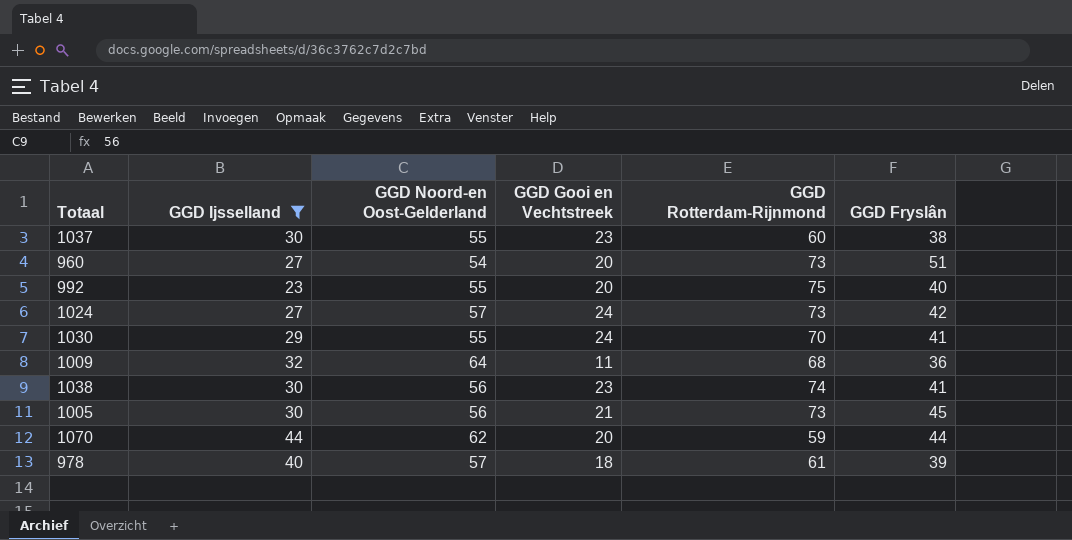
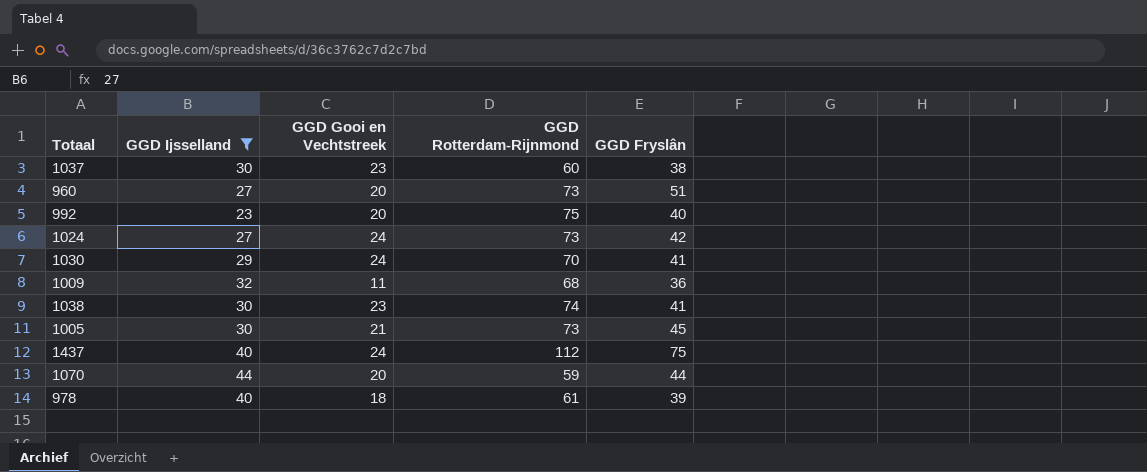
column GGD Noord-en Oost-Gelderland | position: 3 -> none
row 1437: none -> 40 | 24 | 112 | 75

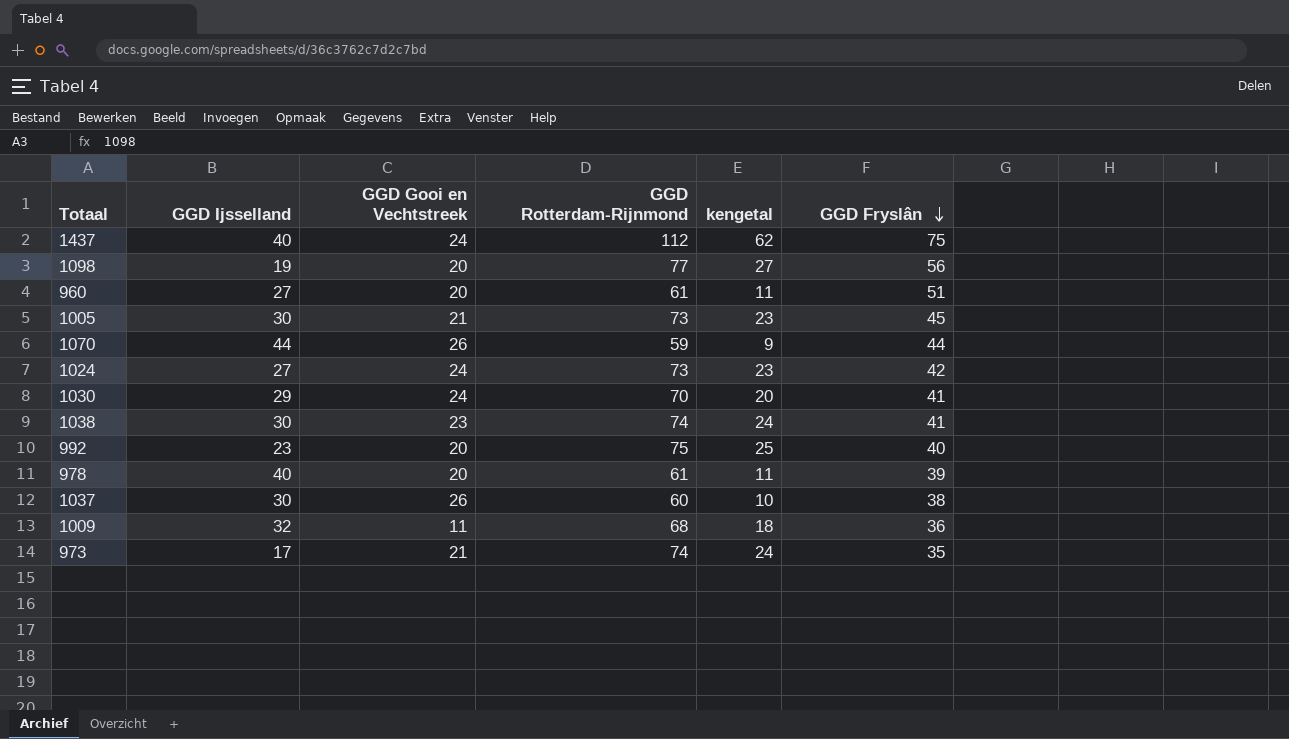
filter: GGD Ijsselland >= 23 -> none
row order: none -> GGD Fryslân descending
column kengetal | formula: none -> [GGD Rotterdam-Rijnmond] - 50
960 | GGD Rotterdam-Rijnmond: 73 -> 61
1070 | GGD Gooi en Vechtstreek: 20 -> 26
978 | GGD Gooi en Vechtstreek: 18 -> 20
1037 | GGD Gooi en Vechtstreek: 23 -> 26

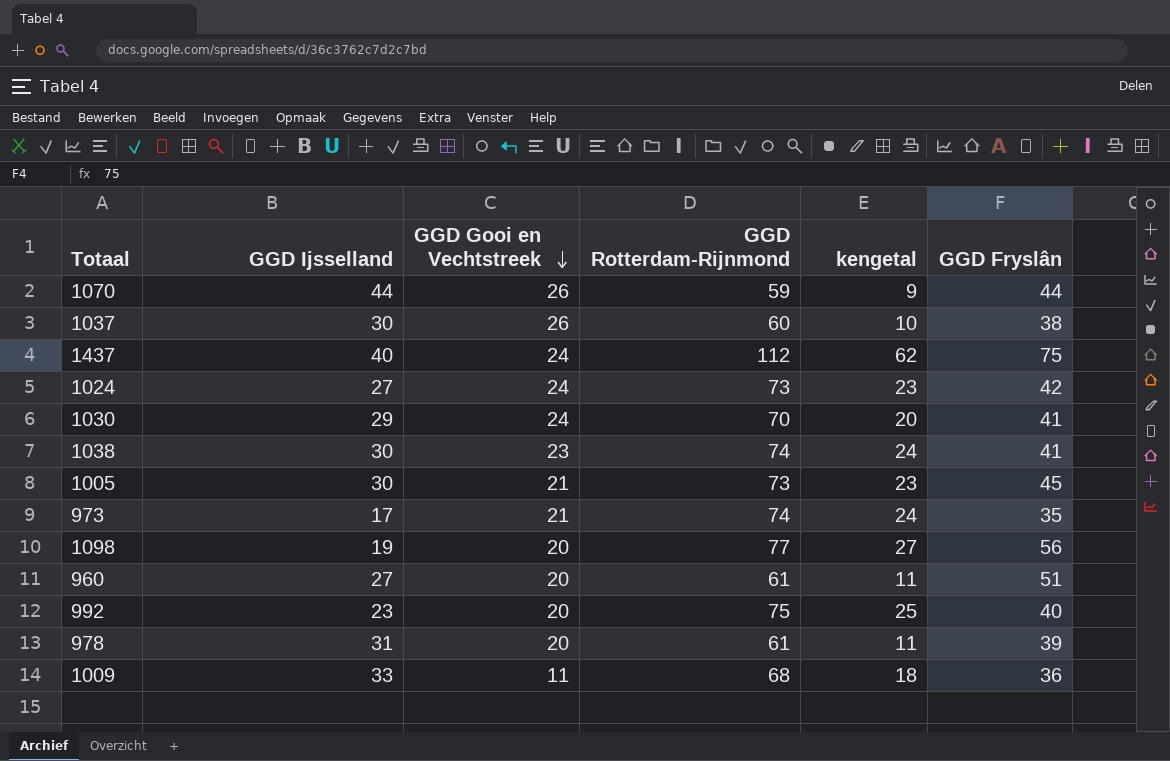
row order: GGD Fryslân descending -> GGD Gooi en Vechtstreek descending
978 | GGD Ijsselland: 40 -> 31
1009 | GGD Ijsselland: 32 -> 33

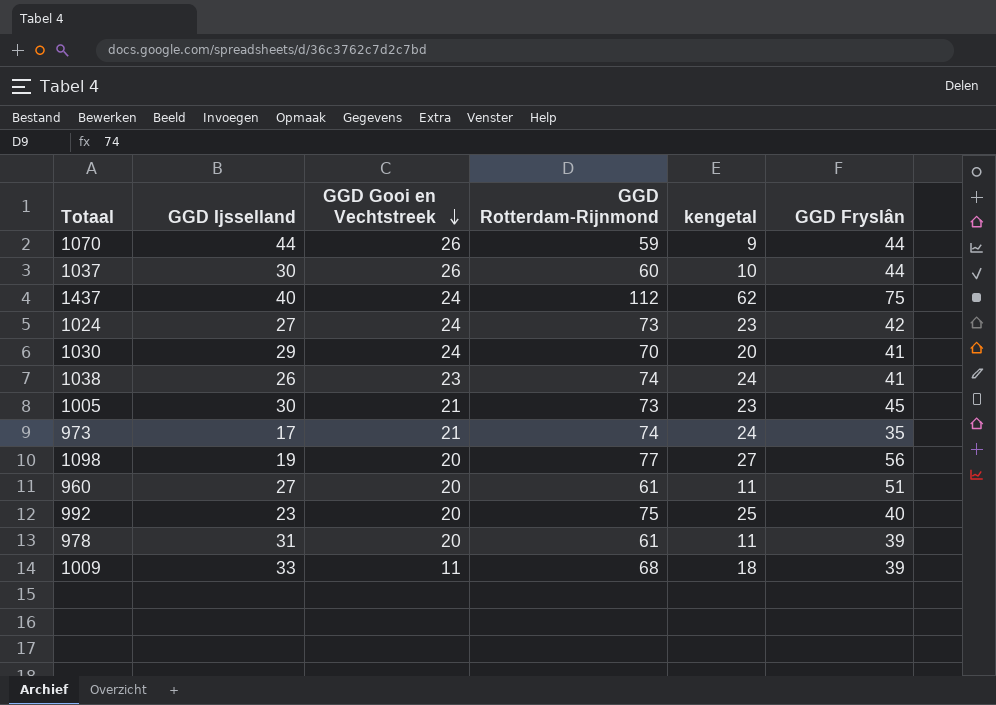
1037 | GGD Fryslân: 38 -> 44
1038 | GGD Ijsselland: 30 -> 26
1009 | GGD Fryslân: 36 -> 39

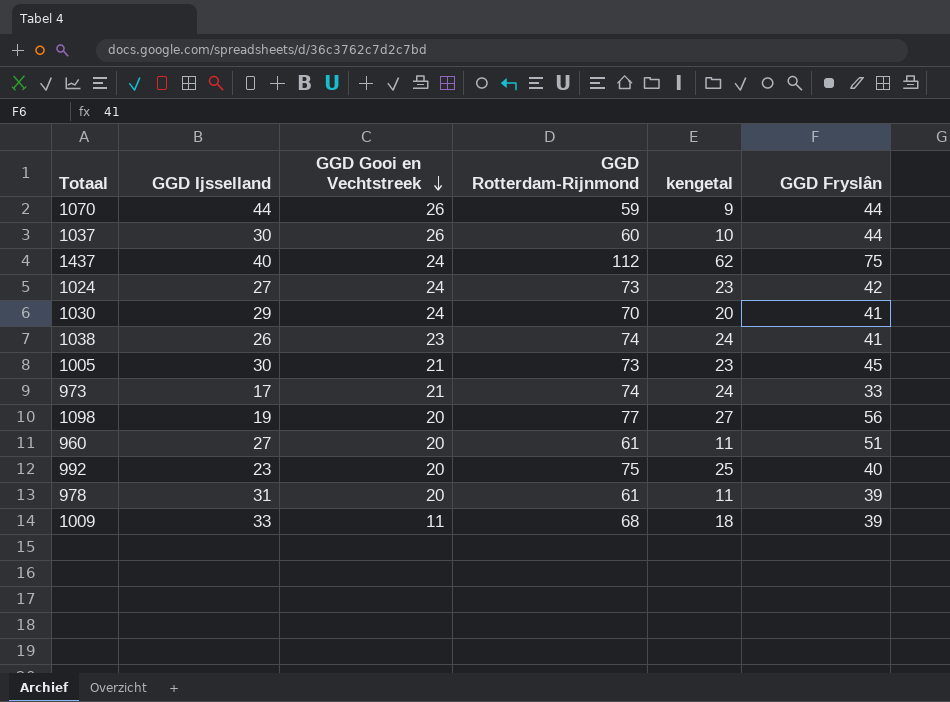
973 | GGD Fryslân: 35 -> 33

